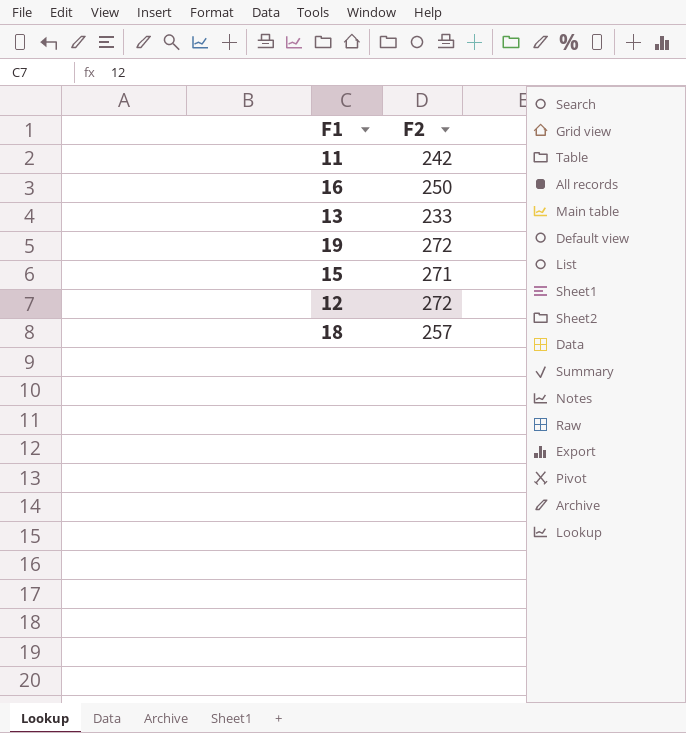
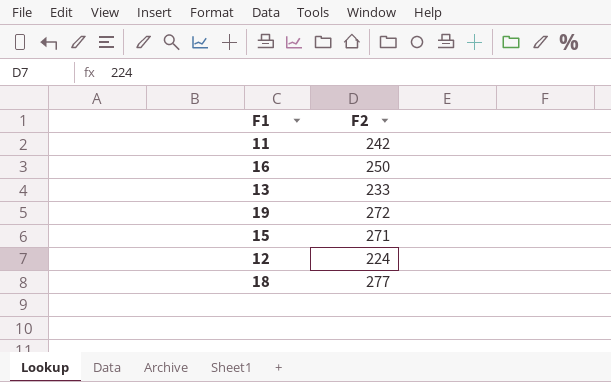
12 | F2: 272 -> 224
18 | F2: 257 -> 277

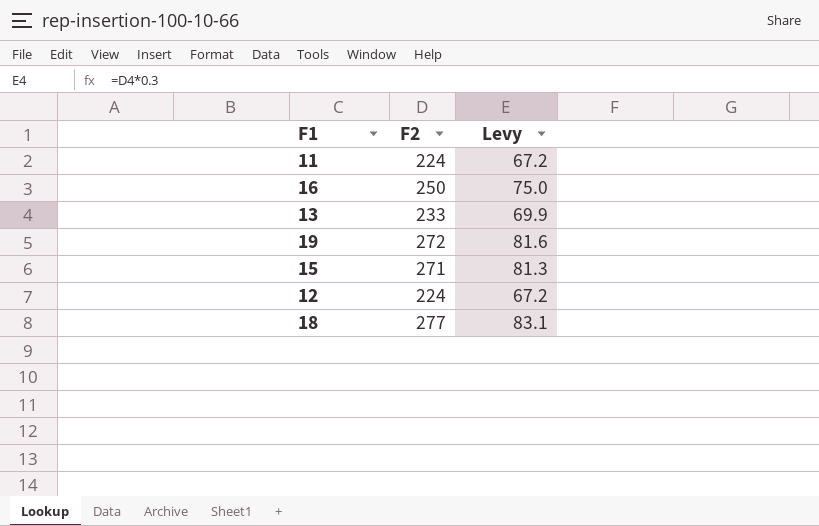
column Levy | formula: none -> [F2] * 0.3
11 | F2: 242 -> 224

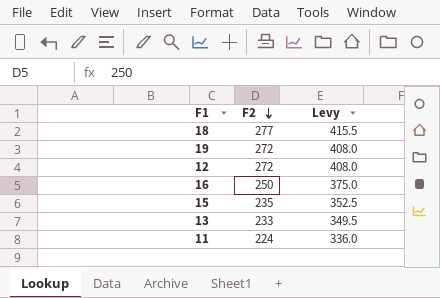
row order: none -> F2 descending
column Levy | formula: [F2] * 0.3 -> [F2] * 1.5
12 | F2: 224 -> 272
15 | F2: 271 -> 235

